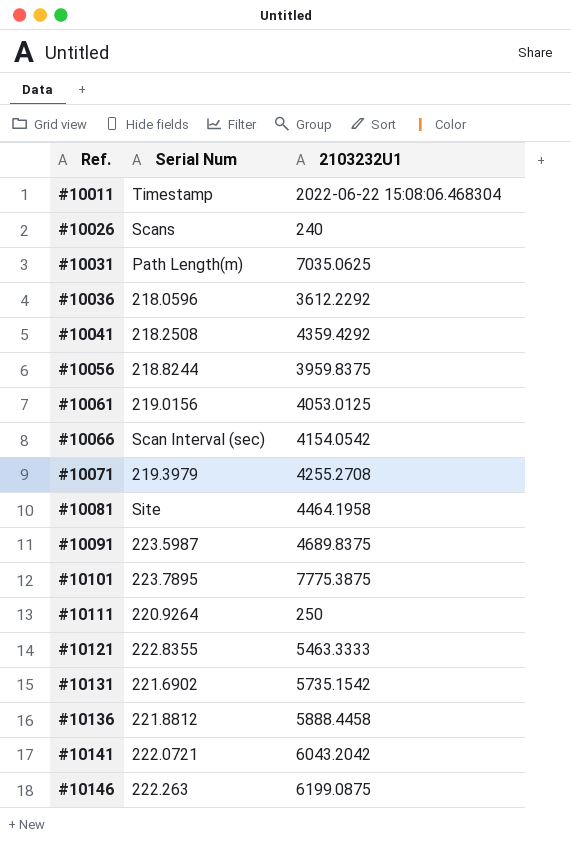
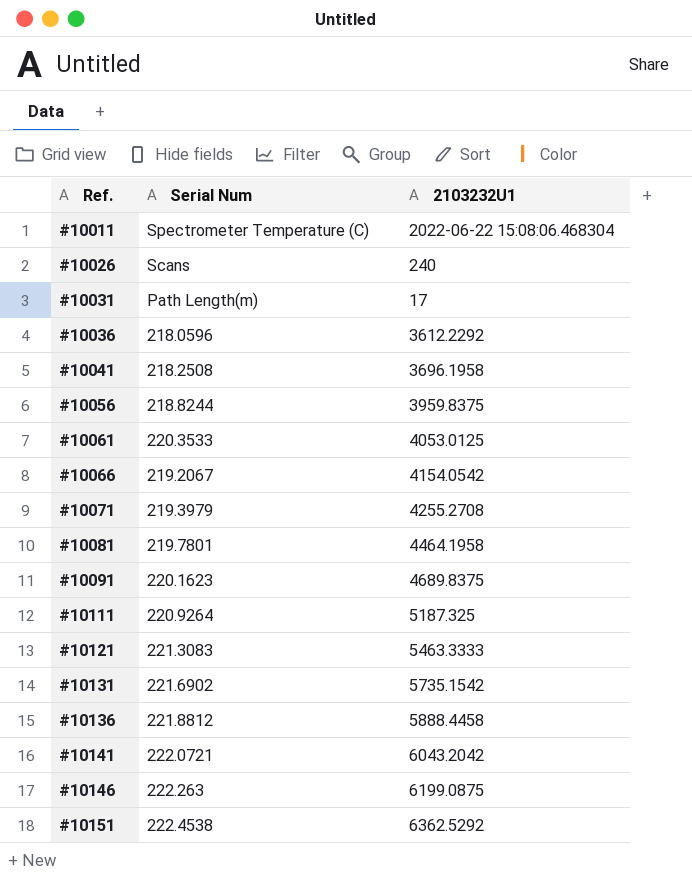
row #10101: 223.7895 | 7775.3875 -> none
#10011 | Serial Num: Timestamp -> Spectrometer Temperature (C)
#10031 | 2103232U1: 7035.0625 -> 17
#10041 | 2103232U1: 4359.4292 -> 3696.1958
#10061 | Serial Num: 219.0156 -> 220.3533
#10066 | Serial Num: Scan Interval (sec) -> 219.2067
#10081 | Serial Num: Site -> 219.7801
#10091 | Serial Num: 223.5987 -> 220.1623
#10111 | 2103232U1: 250 -> 5187.325
#10121 | Serial Num: 222.8355 -> 221.3083
row #10151: none -> 222.4538 | 6362.5292

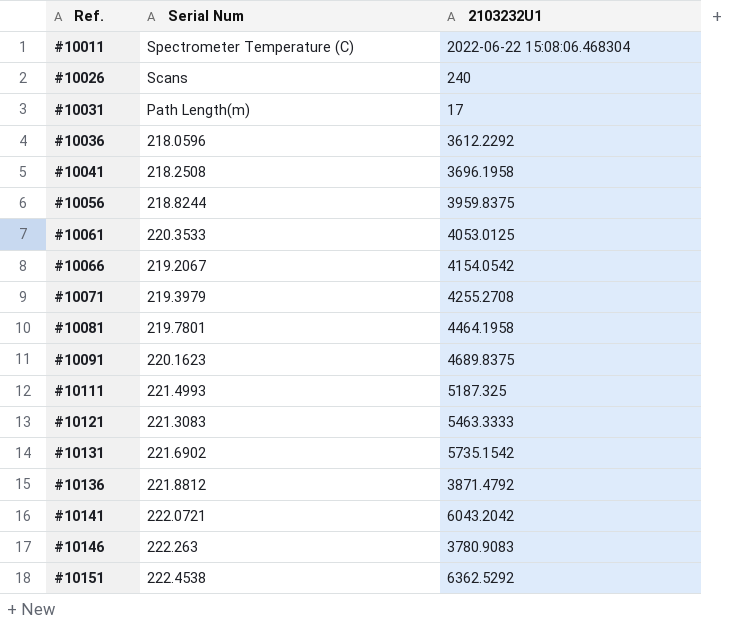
#10111 | Serial Num: 220.9264 -> 221.4993
#10136 | 2103232U1: 5888.4458 -> 3871.4792
#10146 | 2103232U1: 6199.0875 -> 3780.9083

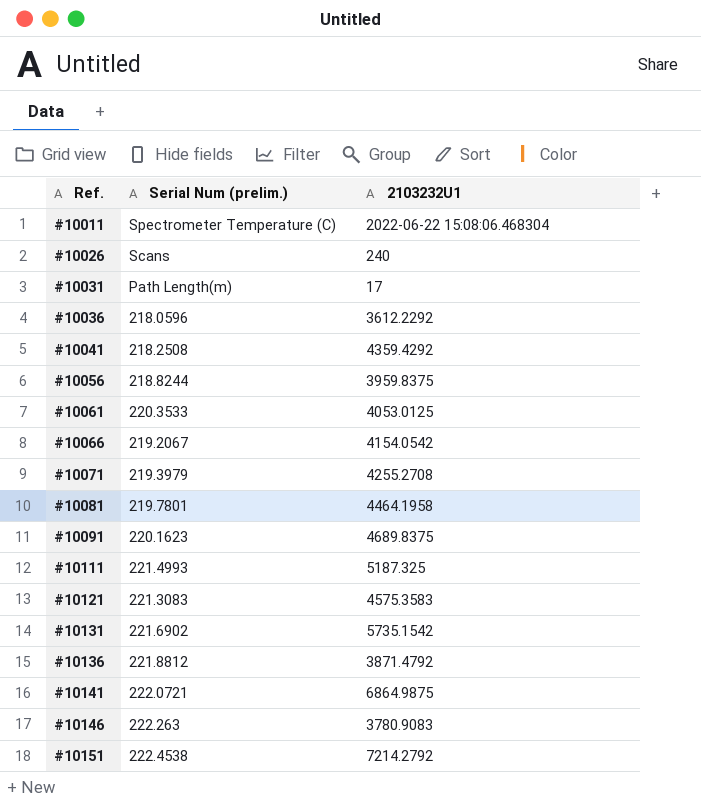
column name: Serial Num -> Serial Num (prelim.)
#10041 | 2103232U1: 3696.1958 -> 4359.4292
#10121 | 2103232U1: 5463.3333 -> 4575.3583
#10141 | 2103232U1: 6043.2042 -> 6864.9875
#10151 | 2103232U1: 6362.5292 -> 7214.2792

